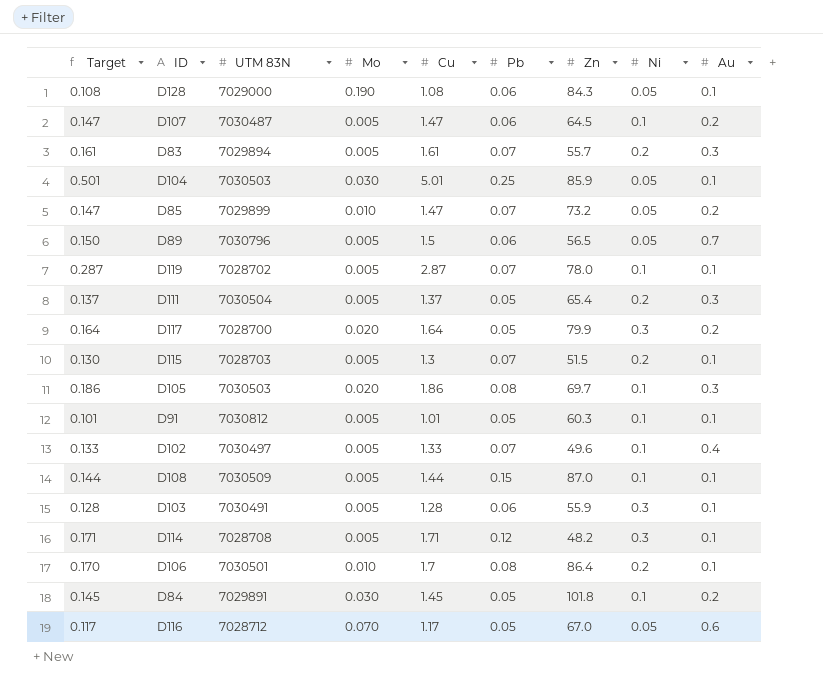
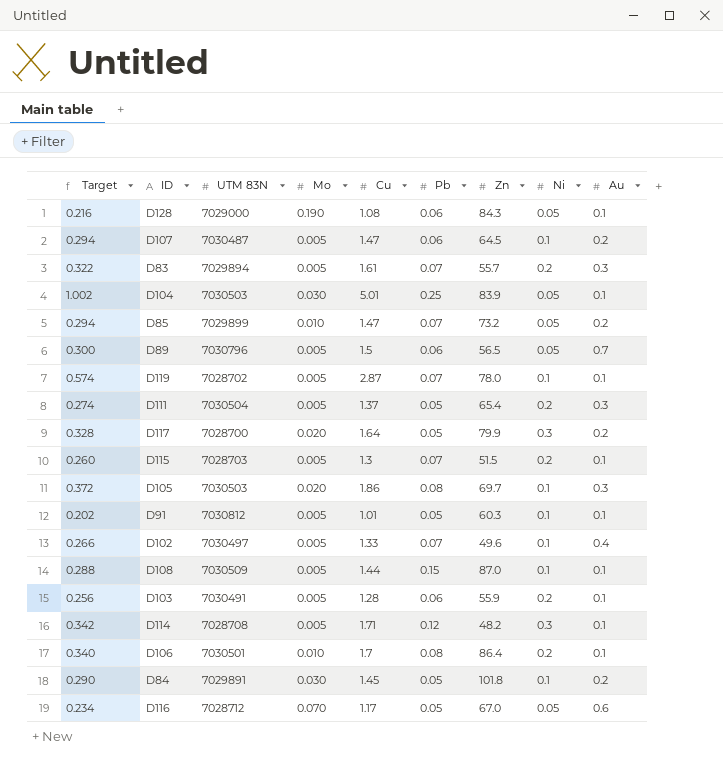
column Target | formula: [Cu] * 0.1 -> [Cu] * 0.2
D104 | Zn: 85.9 -> 83.9
D103 | Ni: 0.3 -> 0.2

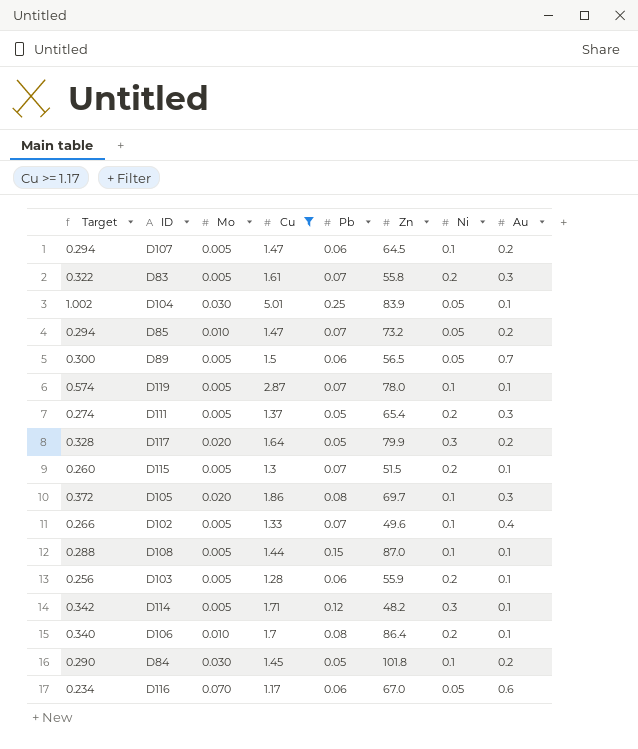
filter: none -> Cu >= 1.17
column UTM 83N | position: 3 -> none
D83 | Zn: 55.7 -> 55.8
D116 | Pb: 0.05 -> 0.06

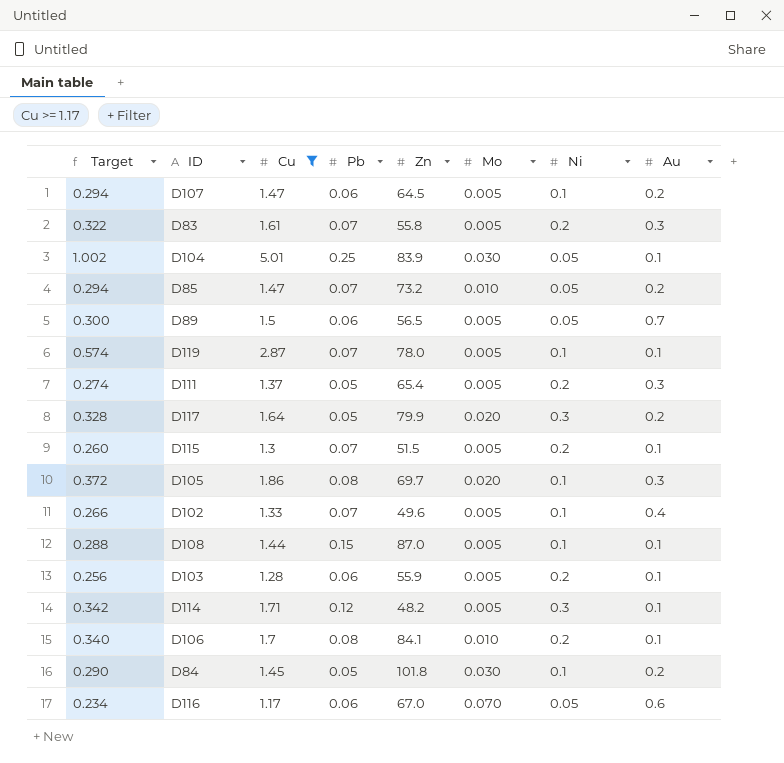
column Mo | position: 3 -> 6
D106 | Zn: 86.4 -> 84.1

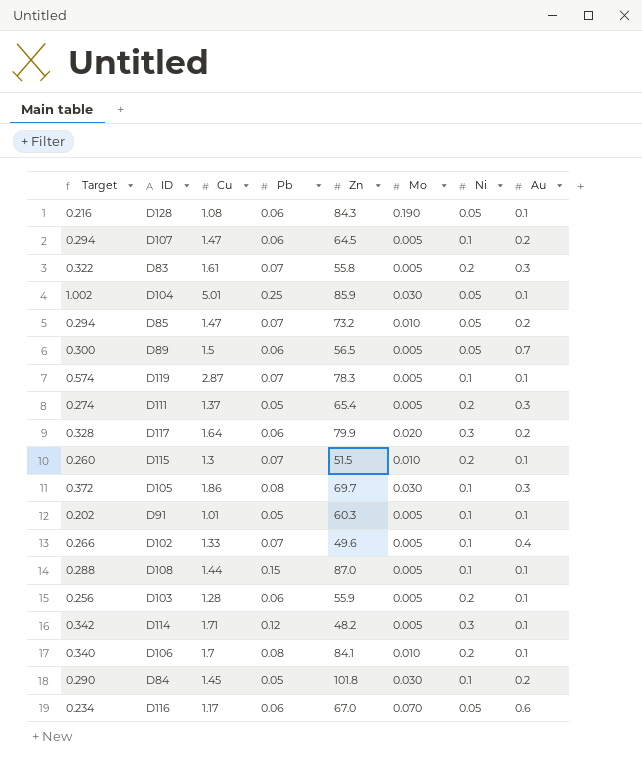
filter: Cu >= 1.17 -> none
D104 | Zn: 83.9 -> 85.9
D119 | Zn: 78.0 -> 78.3
D117 | Pb: 0.05 -> 0.06
D115 | Mo: 0.005 -> 0.010
D105 | Mo: 0.020 -> 0.030

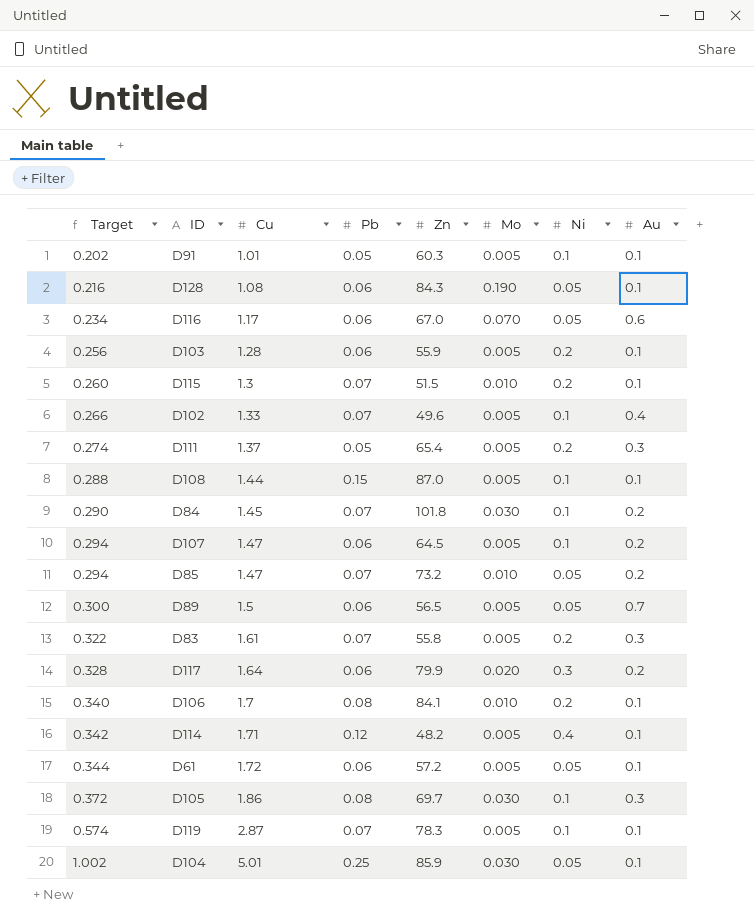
row order: none -> Target ascending
D84 | Pb: 0.05 -> 0.07
D114 | Ni: 0.3 -> 0.4
row D61: none -> 0.344 | 1.72 | 0.06 | 57.2 | 0.005 | 0.05 | 0.1

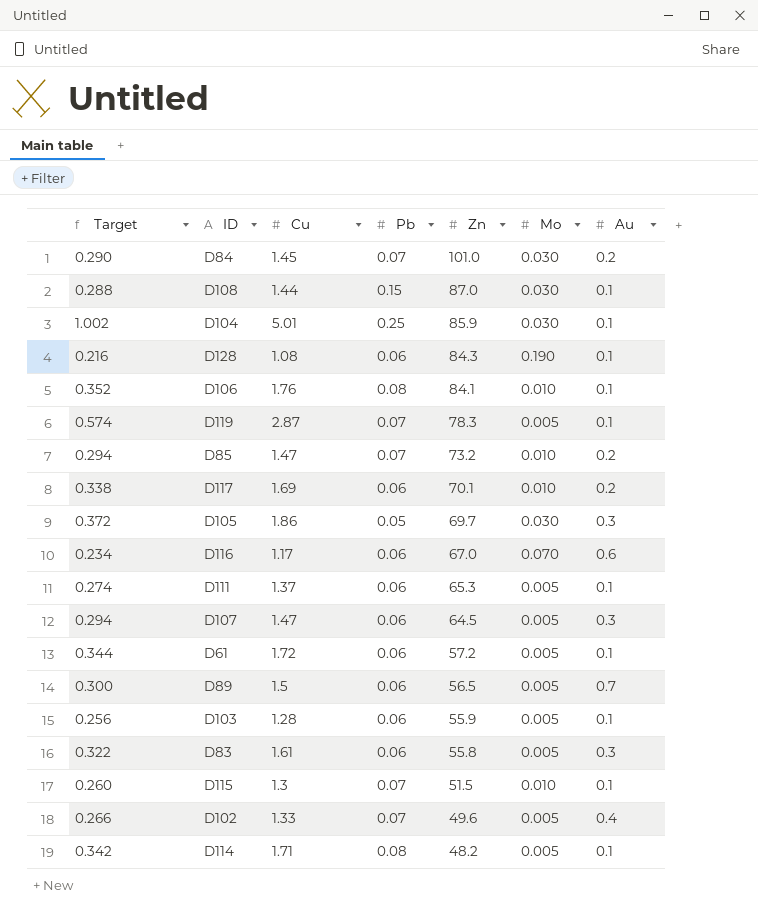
row order: Target ascending -> Zn descending
column Ni | position: 7 -> none
row D91: 0.202 | 1.01 | 0.05 | 60.3 | 0.005 | 0.1 | 0.1 -> none
D84 | Zn: 101.8 -> 101.0
D108 | Mo: 0.005 -> 0.030
D106 | Target: 0.340 -> 0.352
D106 | Cu: 1.7 -> 1.76
D117 | Target: 0.328 -> 0.338
D117 | Cu: 1.64 -> 1.69
D117 | Zn: 79.9 -> 70.1
D117 | Mo: 0.020 -> 0.010
D105 | Pb: 0.08 -> 0.05
D111 | Pb: 0.05 -> 0.06
D111 | Zn: 65.4 -> 65.3
D111 | Au: 0.3 -> 0.1
D107 | Au: 0.2 -> 0.3
D83 | Pb: 0.07 -> 0.06
D114 | Pb: 0.12 -> 0.08

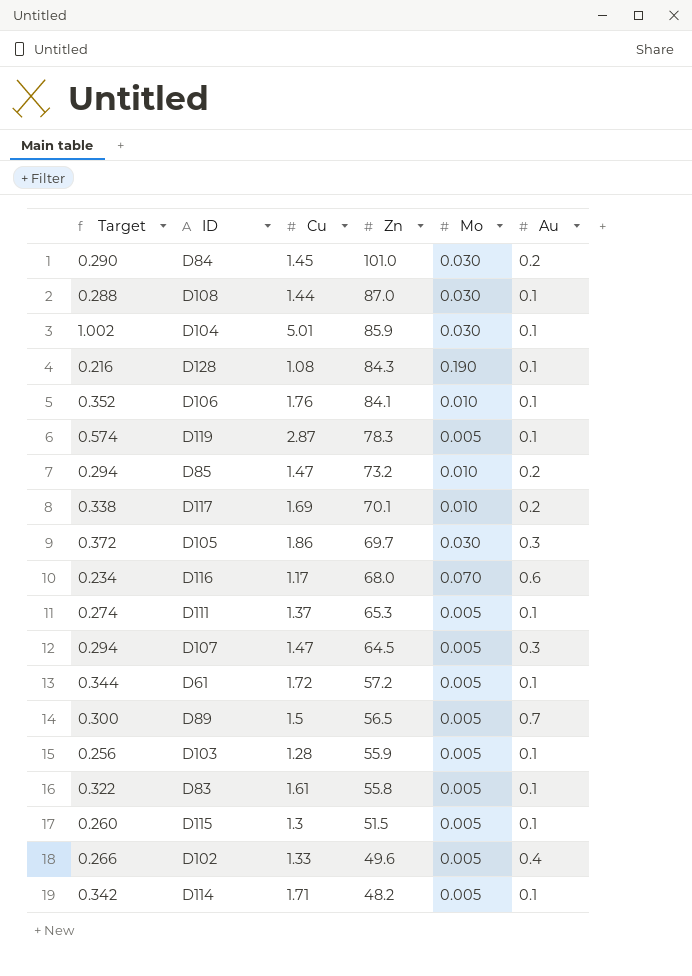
column Pb | position: 4 -> none
D116 | Zn: 67.0 -> 68.0
D83 | Au: 0.3 -> 0.1
D115 | Mo: 0.010 -> 0.005

